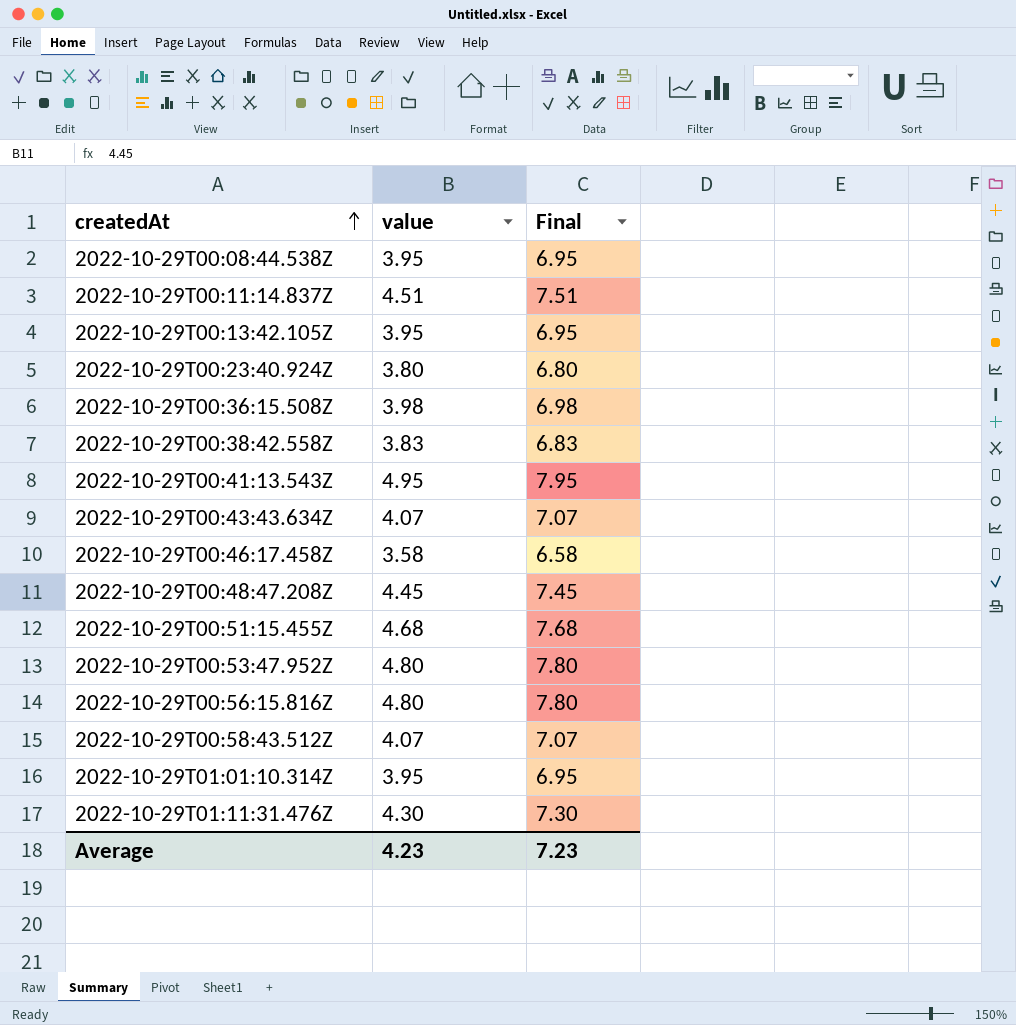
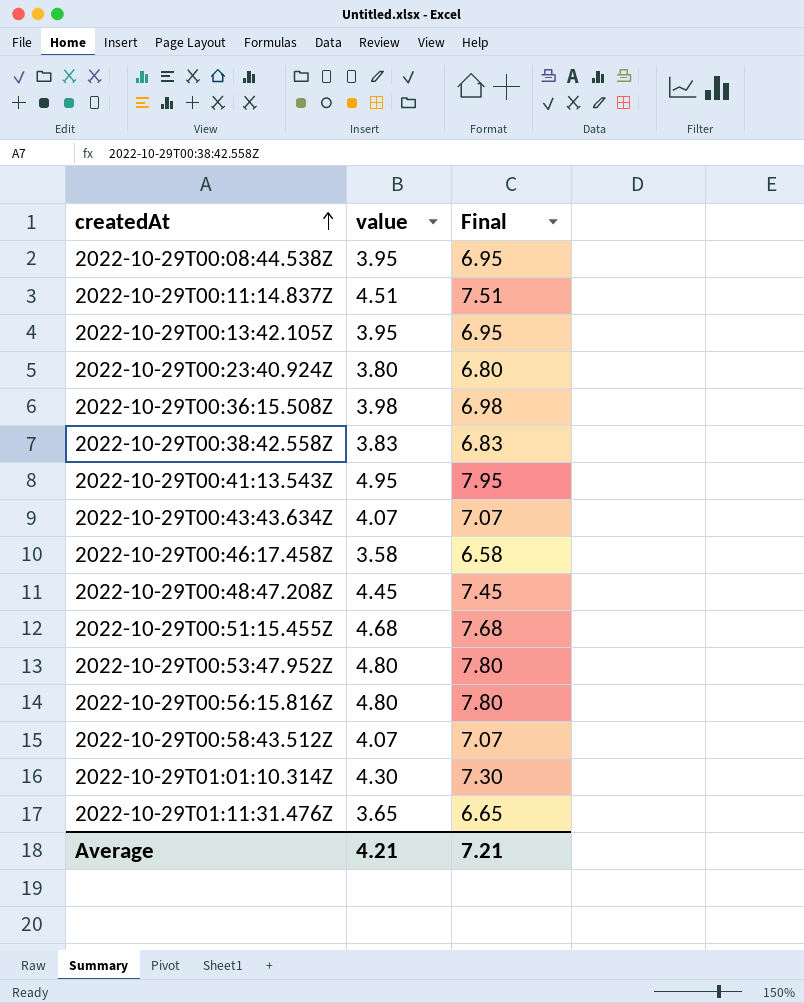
2022-10-29T01:01:10.314Z | value: 3.95 -> 4.30
2022-10-29T01:01:10.314Z | Final: 6.95 -> 7.30
2022-10-29T01:11:31.476Z | value: 4.30 -> 3.65
2022-10-29T01:11:31.476Z | Final: 7.30 -> 6.65
Average | value: 4.23 -> 4.21
Average | Final: 7.23 -> 7.21

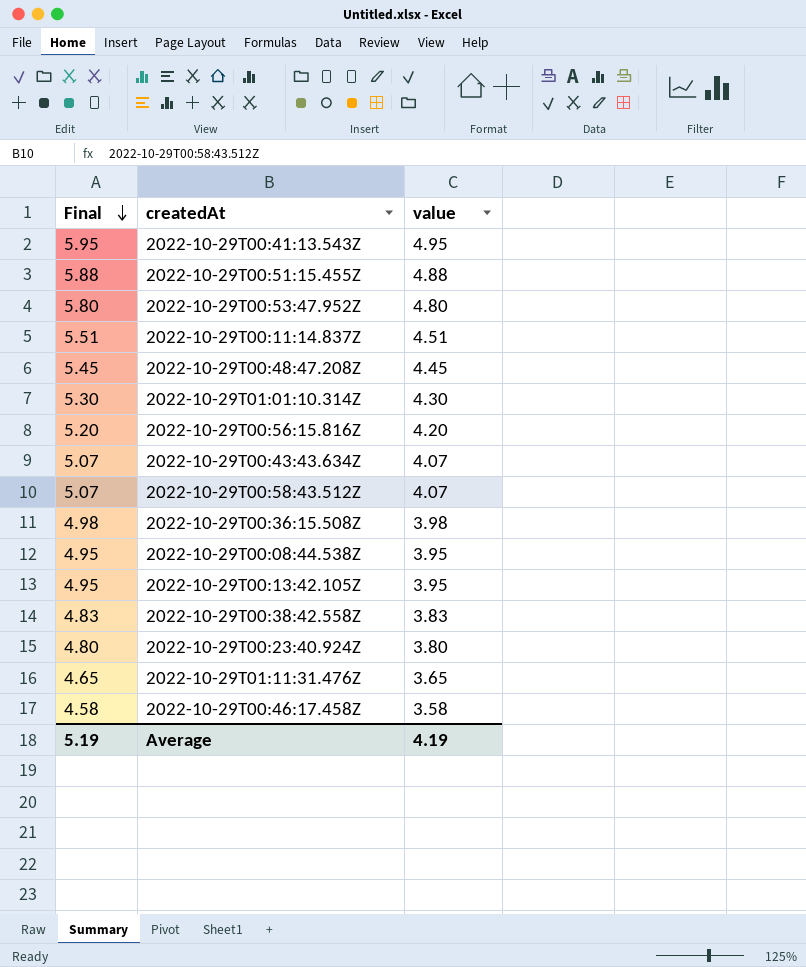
row order: createdAt ascending -> Final descending
column Final | formula: [value] + 3 -> [value] + 1
column Final | position: 3 -> 1
2022-10-29T00:51:15.455Z | value: 4.68 -> 4.88
2022-10-29T00:56:15.816Z | value: 4.80 -> 4.20
Average | Final: 7.21 -> 5.19
Average | value: 4.21 -> 4.19

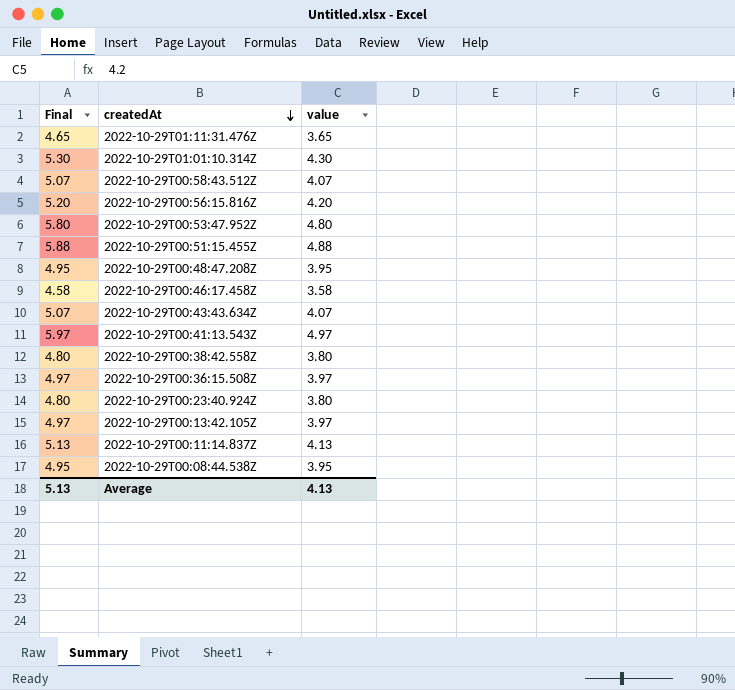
row order: Final descending -> createdAt descending
2022-10-29T00:48:47.208Z | Final: 5.45 -> 4.95
2022-10-29T00:48:47.208Z | value: 4.45 -> 3.95
2022-10-29T00:41:13.543Z | Final: 5.95 -> 5.97
2022-10-29T00:41:13.543Z | value: 4.95 -> 4.97
2022-10-29T00:38:42.558Z | Final: 4.83 -> 4.80
2022-10-29T00:38:42.558Z | value: 3.83 -> 3.80
2022-10-29T00:36:15.508Z | Final: 4.98 -> 4.97
2022-10-29T00:36:15.508Z | value: 3.98 -> 3.97
2022-10-29T00:13:42.105Z | Final: 4.95 -> 4.97
2022-10-29T00:13:42.105Z | value: 3.95 -> 3.97
2022-10-29T00:11:14.837Z | Final: 5.51 -> 5.13
2022-10-29T00:11:14.837Z | value: 4.51 -> 4.13
Average | Final: 5.19 -> 5.13
Average | value: 4.19 -> 4.13

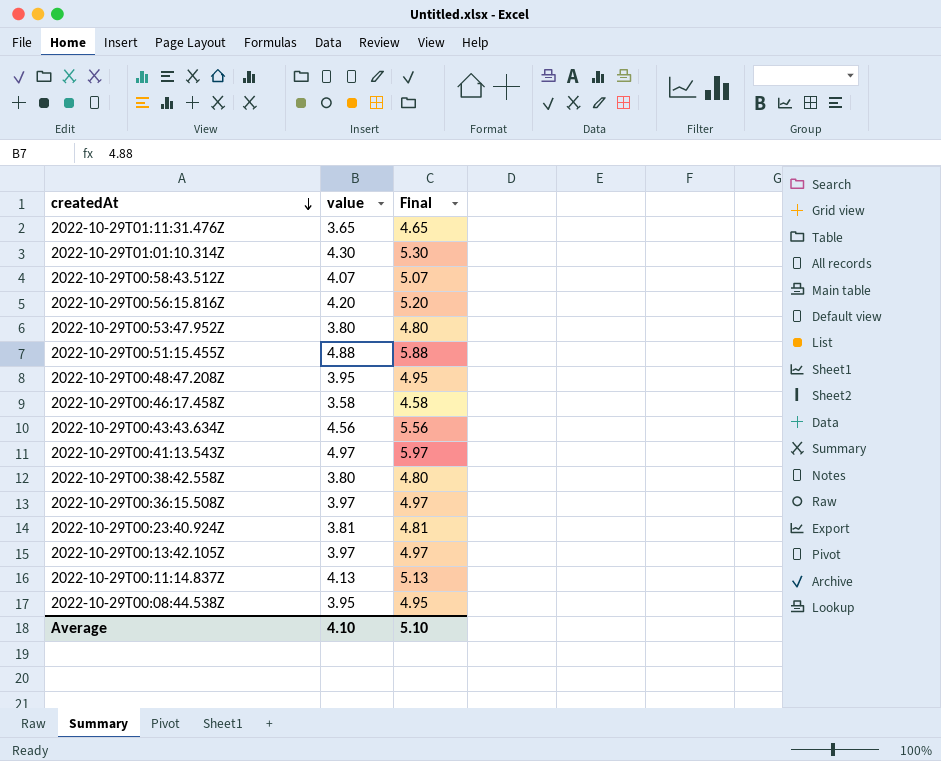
column Final | position: 1 -> 3
2022-10-29T00:53:47.952Z | value: 4.80 -> 3.80
2022-10-29T00:53:47.952Z | Final: 5.80 -> 4.80
2022-10-29T00:43:43.634Z | value: 4.07 -> 4.56
2022-10-29T00:43:43.634Z | Final: 5.07 -> 5.56
2022-10-29T00:23:40.924Z | value: 3.80 -> 3.81
2022-10-29T00:23:40.924Z | Final: 4.80 -> 4.81
Average | value: 4.13 -> 4.10
Average | Final: 5.13 -> 5.10

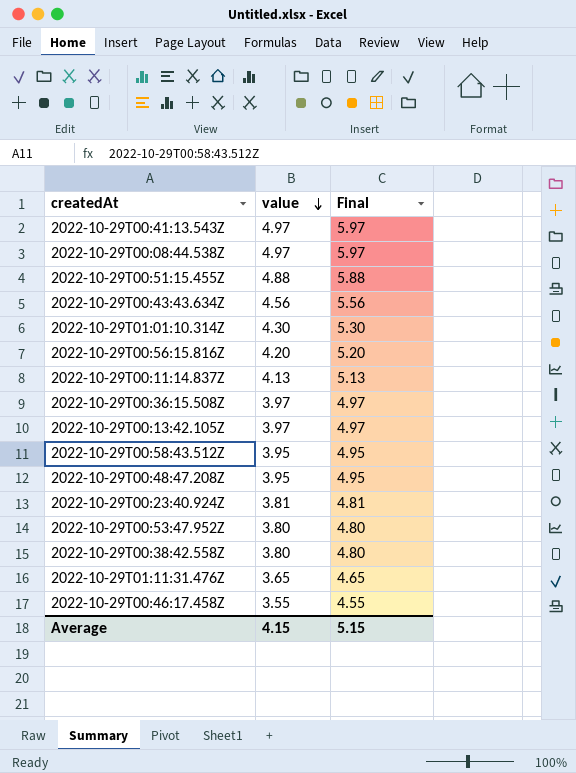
row order: createdAt descending -> value descending
2022-10-29T00:08:44.538Z | value: 3.95 -> 4.97
2022-10-29T00:08:44.538Z | Final: 4.95 -> 5.97
2022-10-29T00:58:43.512Z | value: 4.07 -> 3.95
2022-10-29T00:58:43.512Z | Final: 5.07 -> 4.95
2022-10-29T00:46:17.458Z | value: 3.58 -> 3.55
2022-10-29T00:46:17.458Z | Final: 4.58 -> 4.55
Average | value: 4.10 -> 4.15
Average | Final: 5.10 -> 5.15

